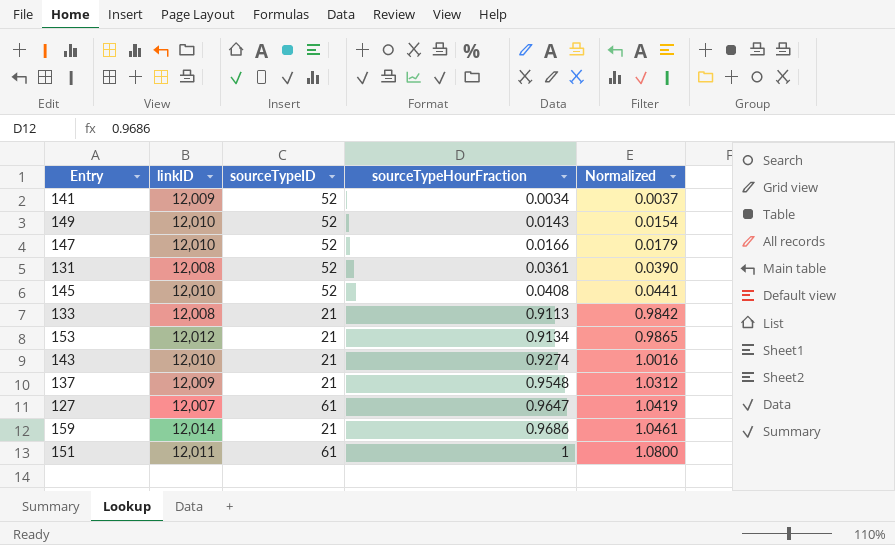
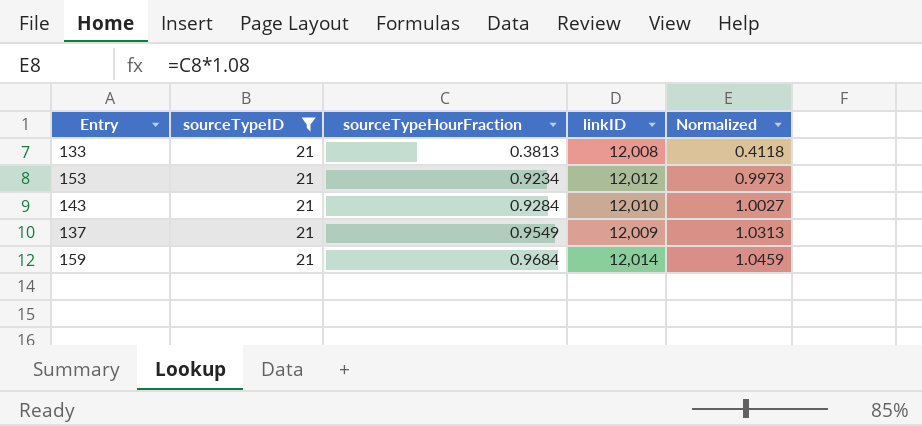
filter: none -> sourceTypeID = 21
column linkID | position: 2 -> 4
133 | sourceTypeHourFraction: 0.9113 -> 0.3813
133 | Normalized: 0.9842 -> 0.4118
153 | sourceTypeHourFraction: 0.9134 -> 0.9234
153 | Normalized: 0.9865 -> 0.9973
143 | sourceTypeHourFraction: 0.9274 -> 0.9284
143 | Normalized: 1.0016 -> 1.0027
137 | sourceTypeHourFraction: 0.9548 -> 0.9549
137 | Normalized: 1.0312 -> 1.0313
159 | sourceTypeHourFraction: 0.9686 -> 0.9684
159 | Normalized: 1.0461 -> 1.0459

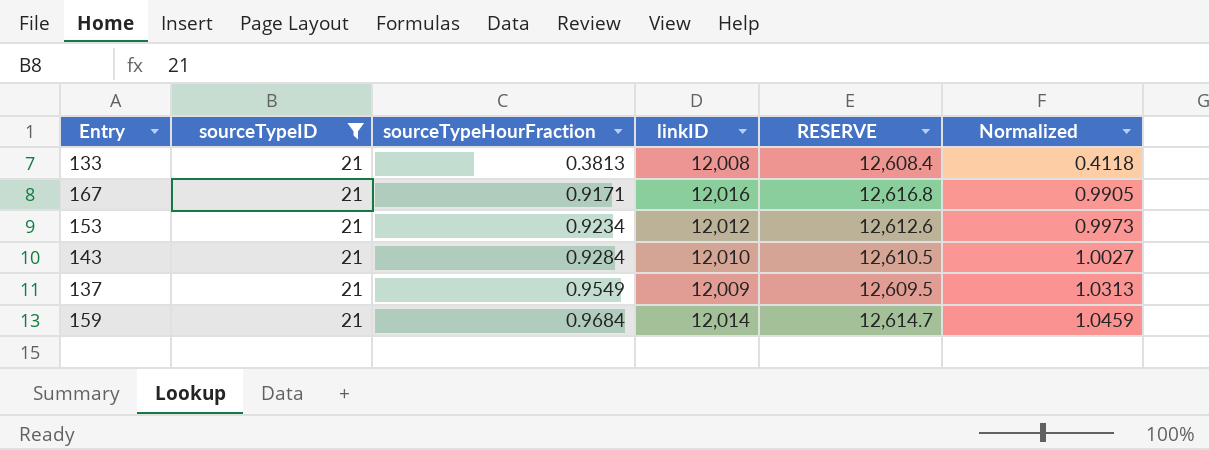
column RESERVE | formula: none -> [linkID] * 1.05
row 167: none -> 21 | 0.9171 | 12,016 | 12,616.8 | 0.9905

